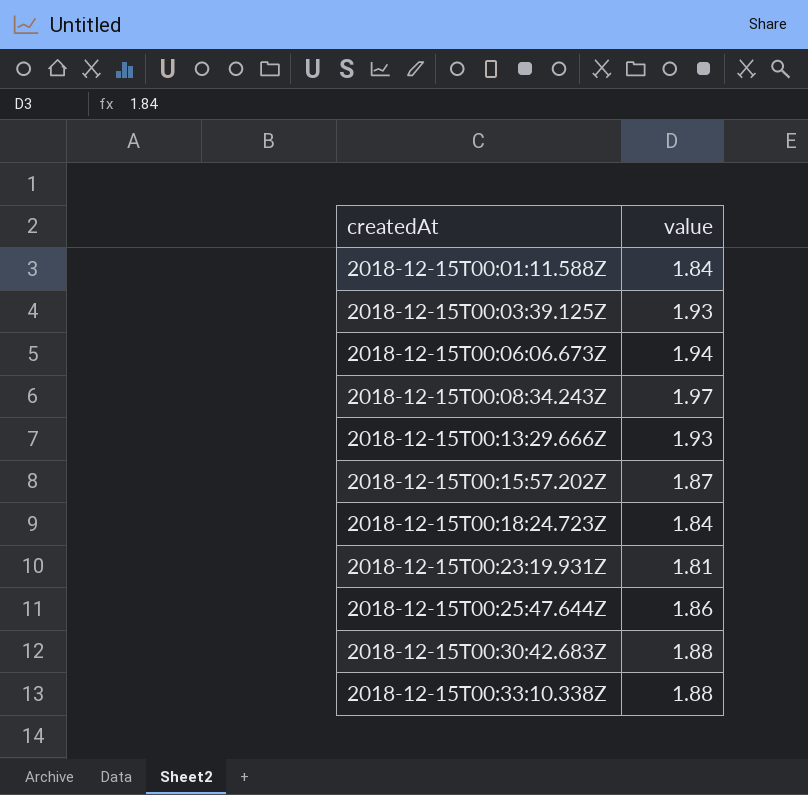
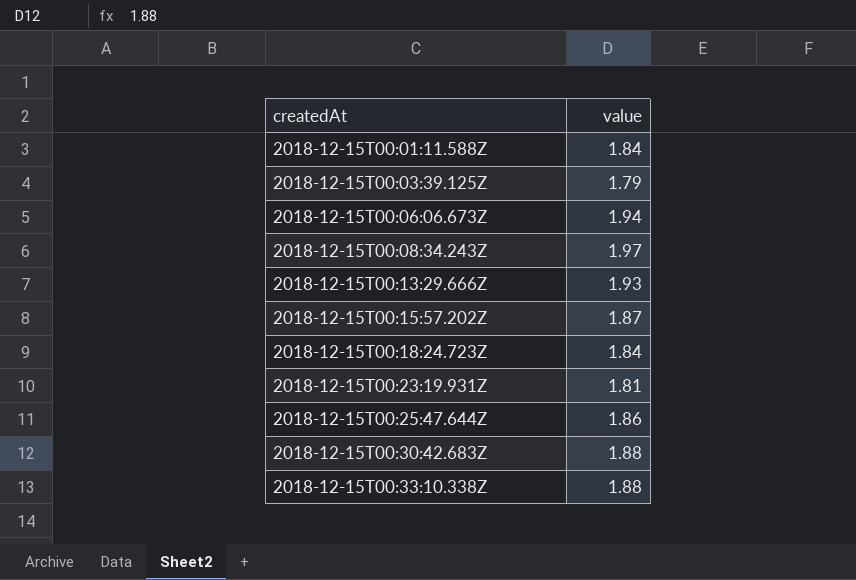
2018-12-15T00:03:39.125Z | value: 1.93 -> 1.79

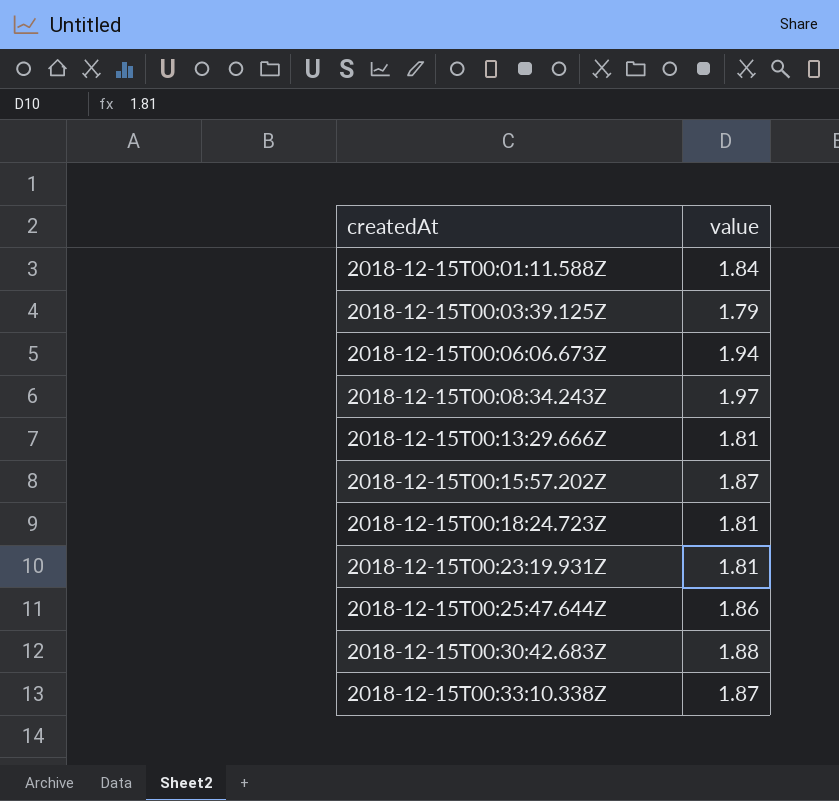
2018-12-15T00:13:29.666Z | value: 1.93 -> 1.81
2018-12-15T00:18:24.723Z | value: 1.84 -> 1.81
2018-12-15T00:33:10.338Z | value: 1.88 -> 1.87

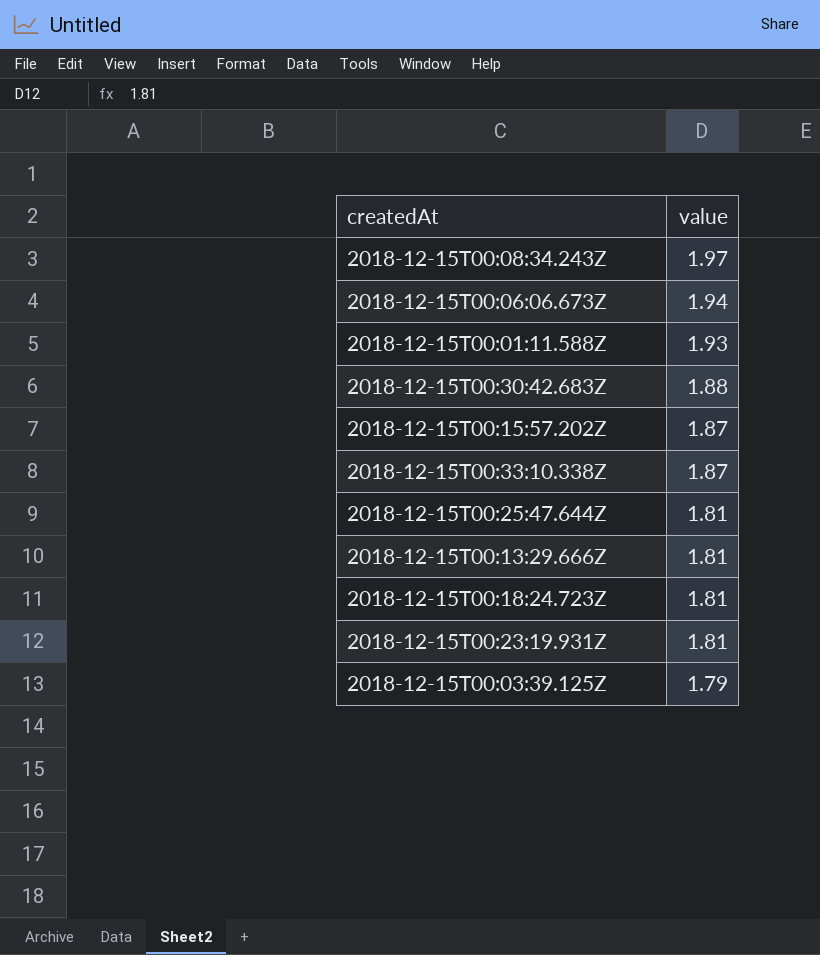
row order: createdAt ascending -> value descending
2018-12-15T00:01:11.588Z | value: 1.84 -> 1.93
2018-12-15T00:25:47.644Z | value: 1.86 -> 1.81

